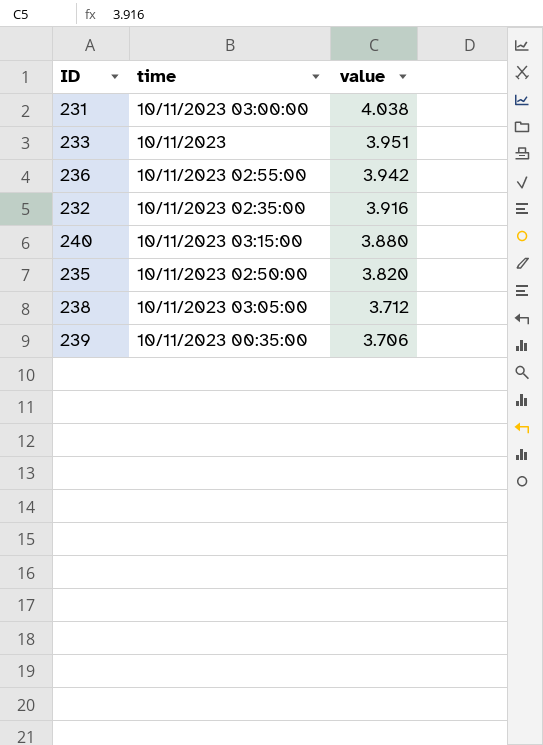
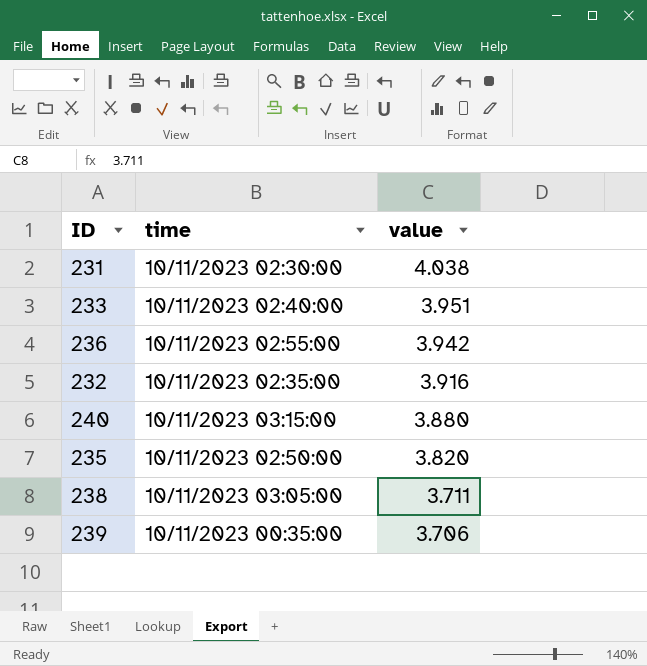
231 | time: 10/11/2023 03:00:00 -> 10/11/2023 02:30:00
233 | time: 10/11/2023 -> 10/11/2023 02:40:00
238 | value: 3.712 -> 3.711

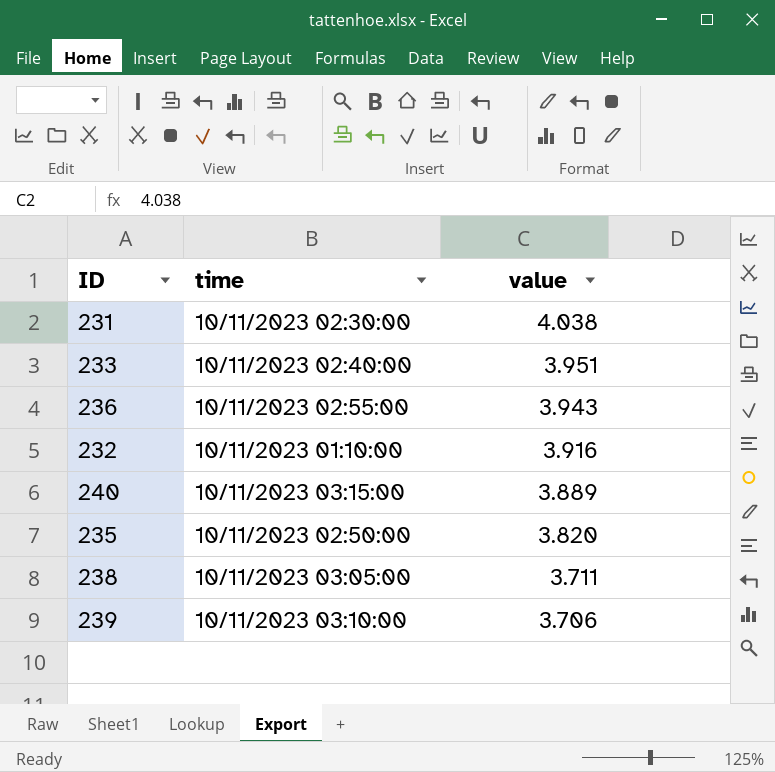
236 | value: 3.942 -> 3.943
232 | time: 10/11/2023 02:35:00 -> 10/11/2023 01:10:00
240 | value: 3.880 -> 3.889
239 | time: 10/11/2023 00:35:00 -> 10/11/2023 03:10:00

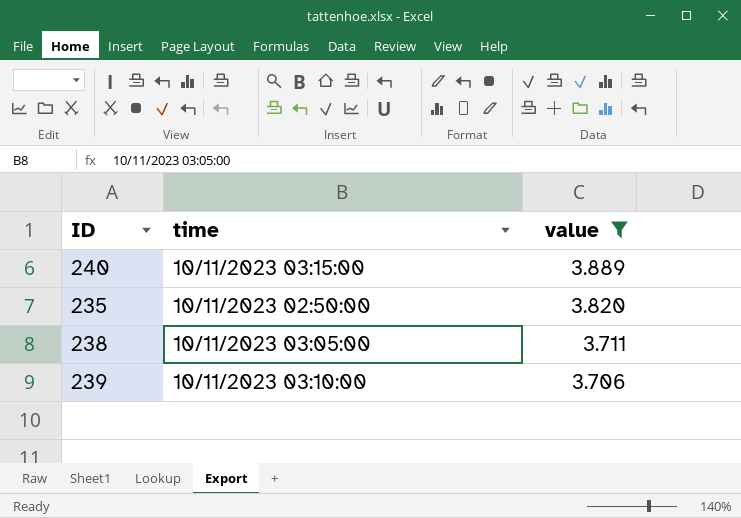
filter: none -> value <= 3.889

